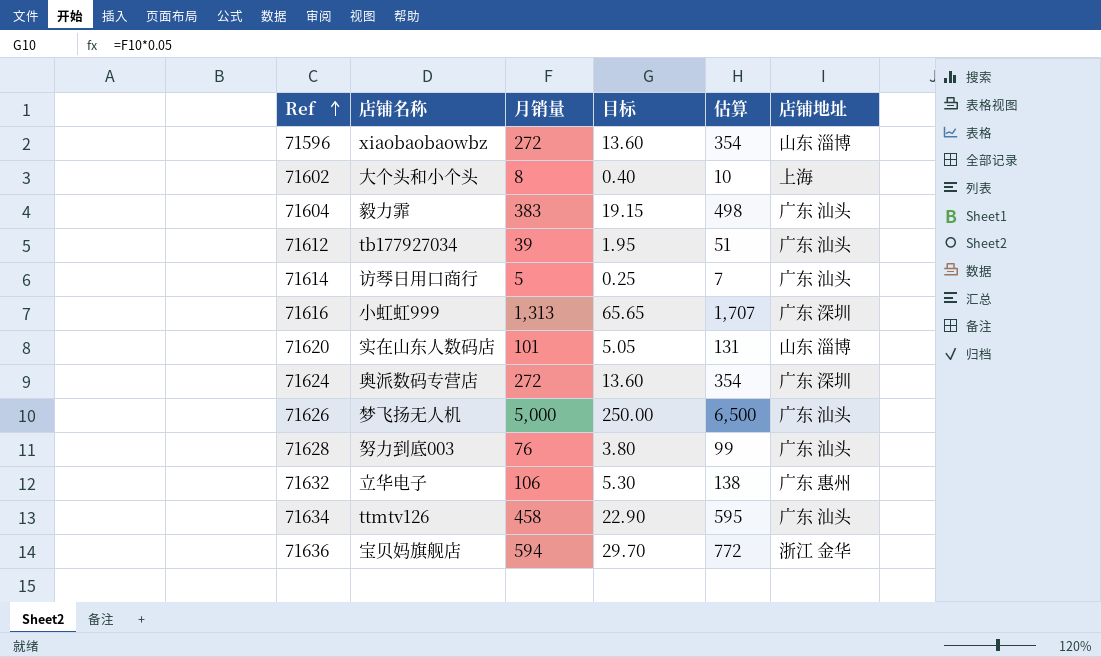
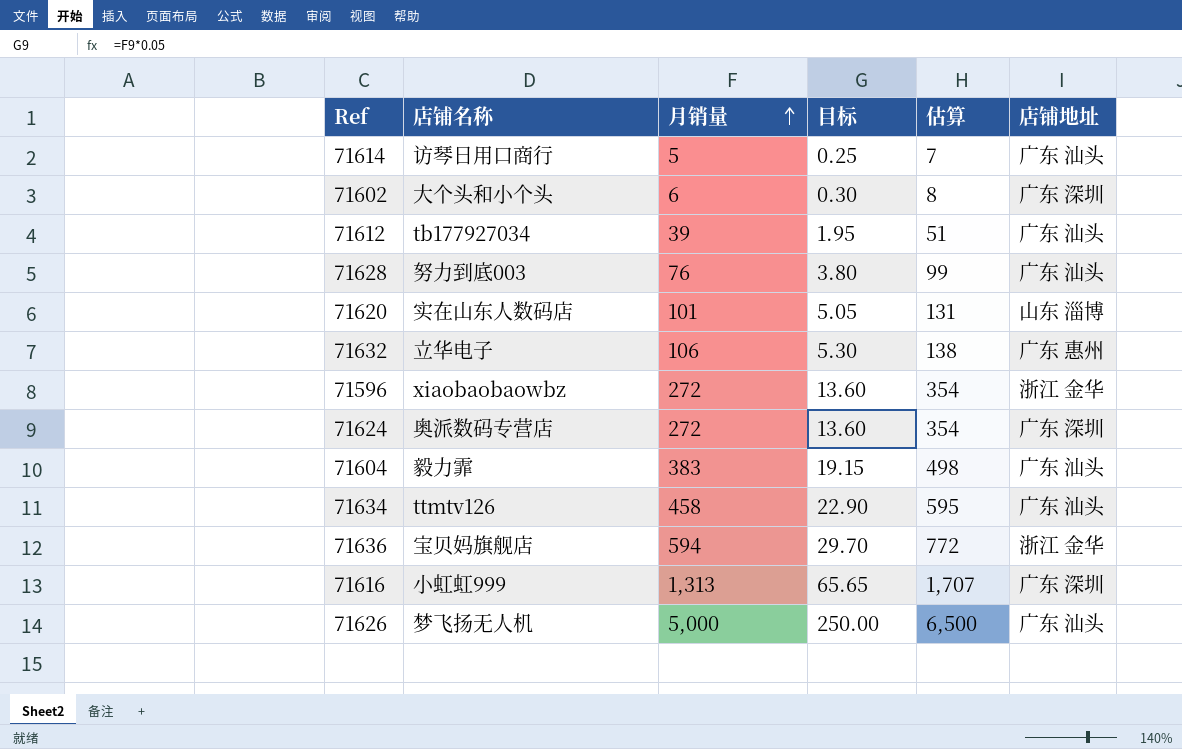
row order: Ref ascending -> 月销量 ascending
71602 | 月销量: 8 -> 6
71602 | 目标: 0.40 -> 0.30
71602 | 估算: 10 -> 8
71602 | 店铺地址: 上海 -> 广东 深圳
71596 | 店铺地址: 山东 淄博 -> 浙江 金华

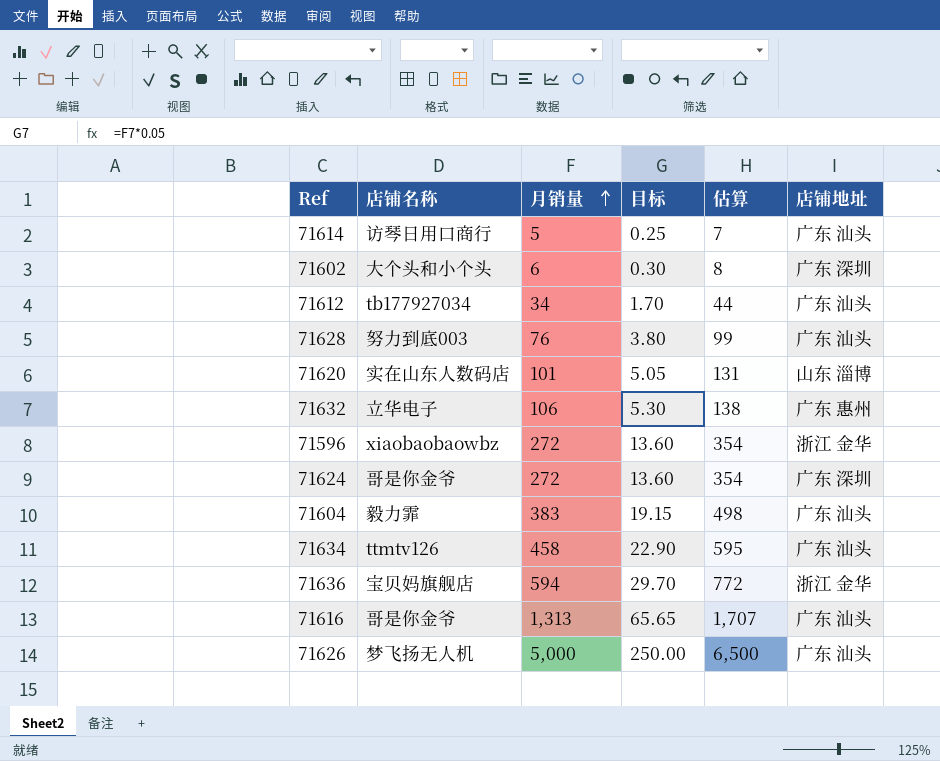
71612 | 月销量: 39 -> 34
71612 | 目标: 1.95 -> 1.70
71612 | 估算: 51 -> 44
71624 | 店铺名称: 奥派数码专营店 -> 哥是你金爷
71616 | 店铺名称: 小虹虹999 -> 哥是你金爷
71616 | 店铺地址: 广东 深圳 -> 广东 汕头

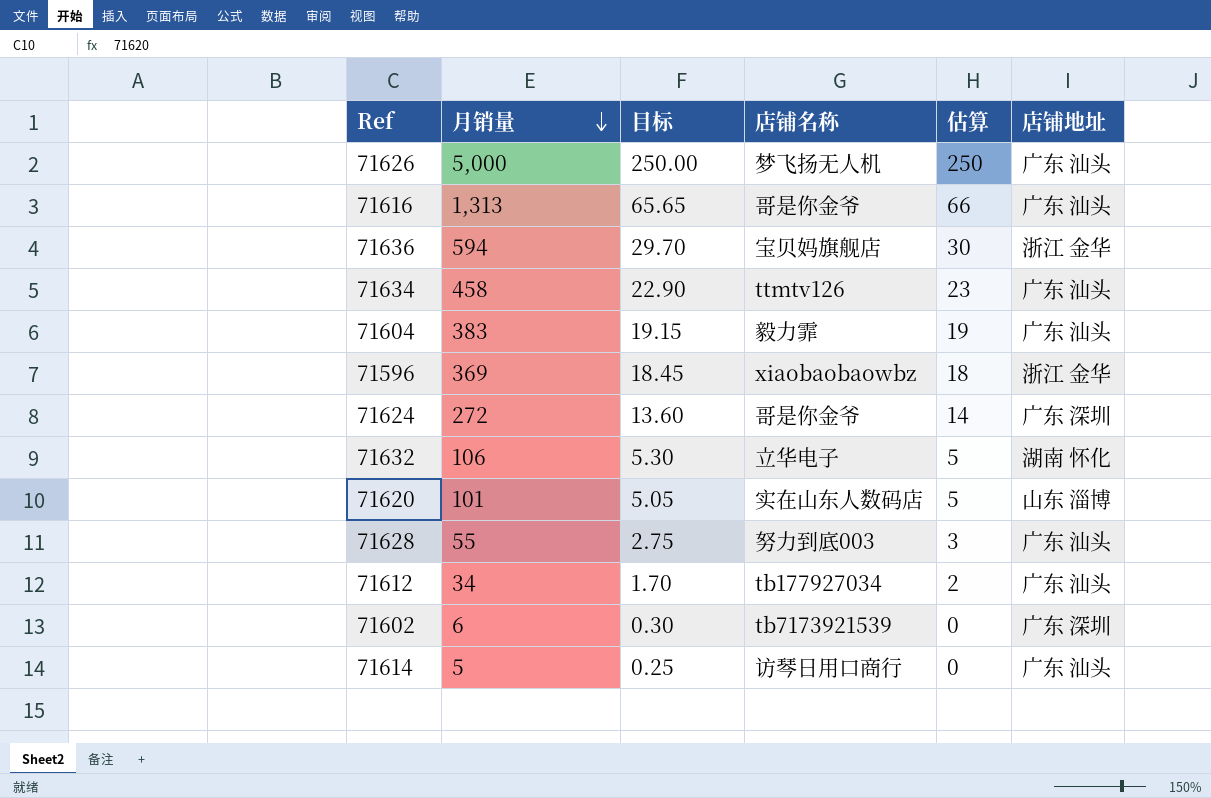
row order: 月销量 ascending -> 月销量 descending
column 店铺名称 | position: 2 -> 4
column 估算 | formula: [月销量] * 1.3 -> [月销量] * 0.05
71596 | 月销量: 272 -> 369
71596 | 目标: 13.60 -> 18.45
71632 | 店铺地址: 广东 惠州 -> 湖南 怀化
71628 | 月销量: 76 -> 55
71628 | 目标: 3.80 -> 2.75
71602 | 店铺名称: 大个头和小个头 -> tb7173921539

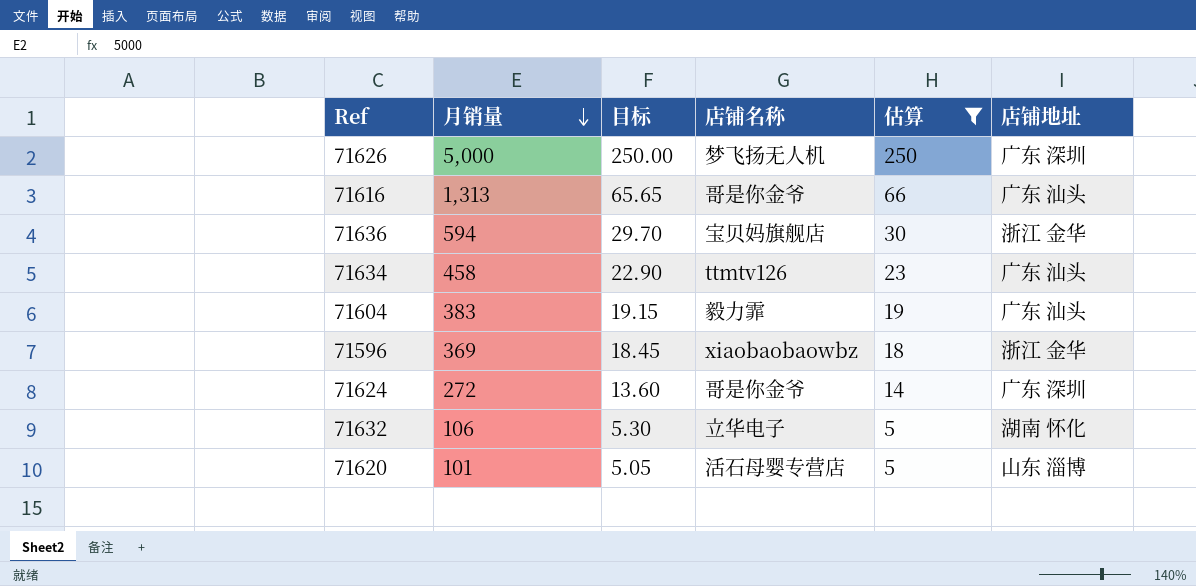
filter: none -> 估算 >= 5
71626 | 店铺地址: 广东 汕头 -> 广东 深圳
71620 | 店铺名称: 实在山东人数码店 -> 活石母婴专营店

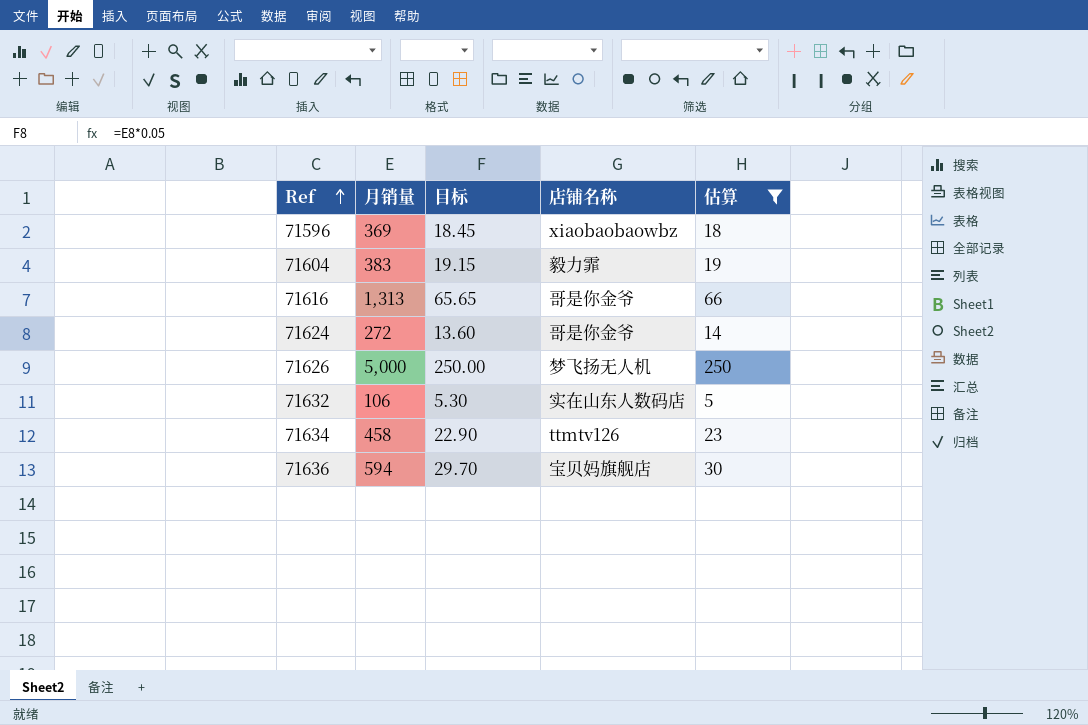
row order: 月销量 descending -> Ref ascending
column 店铺地址 | position: 6 -> none
row 71620: 101 | 5.05 | 活石母婴专营店 | 5 | 山东 淄博 -> none
71632 | 店铺名称: 立华电子 -> 实在山东人数码店

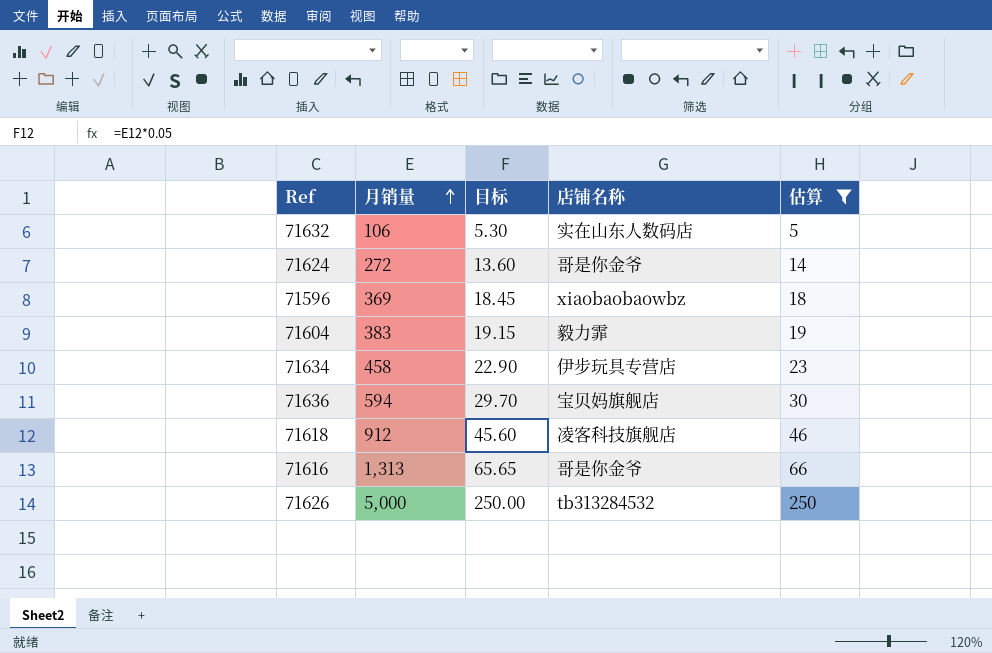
row order: Ref ascending -> 月销量 ascending
71634 | 店铺名称: ttmtv126 -> 伊步玩具专营店
row 71618: none -> 912 | 45.60 | 凌客科技旗舰店 | 46
71626 | 店铺名称: 梦飞扬无人机 -> tb313284532

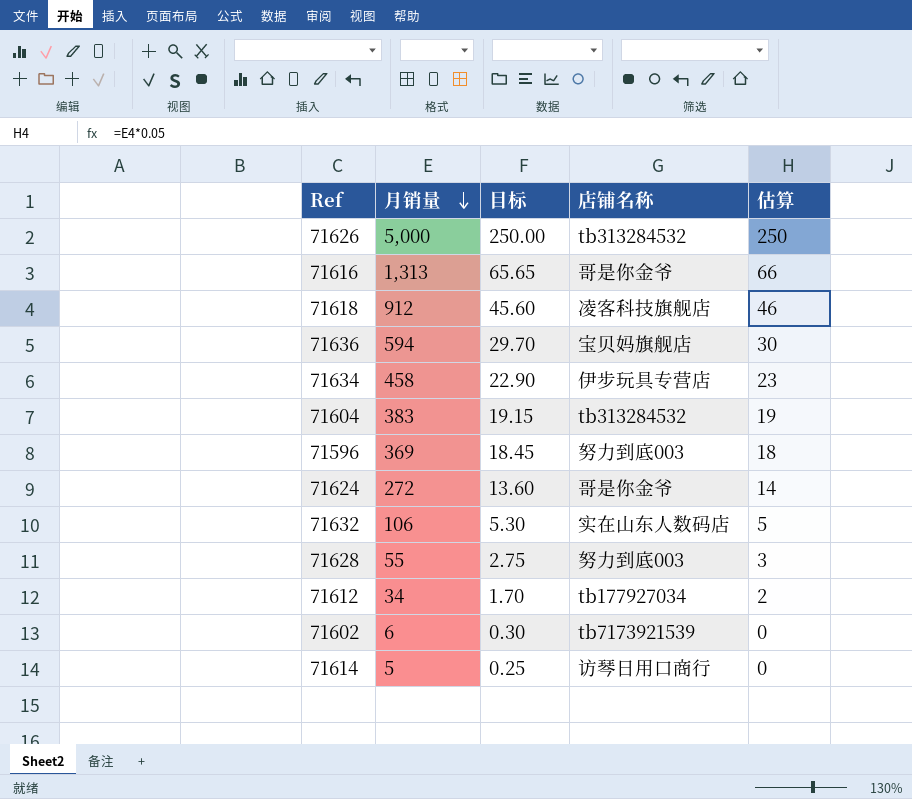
filter: 估算 >= 5 -> none
row order: 月销量 ascending -> 月销量 descending
71604 | 店铺名称: 毅力霏 -> tb313284532
71596 | 店铺名称: xiaobaobaowbz -> 努力到底003

